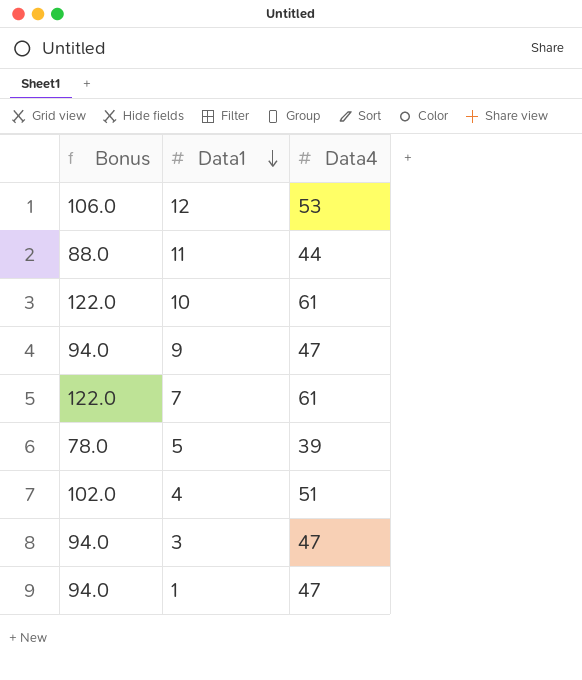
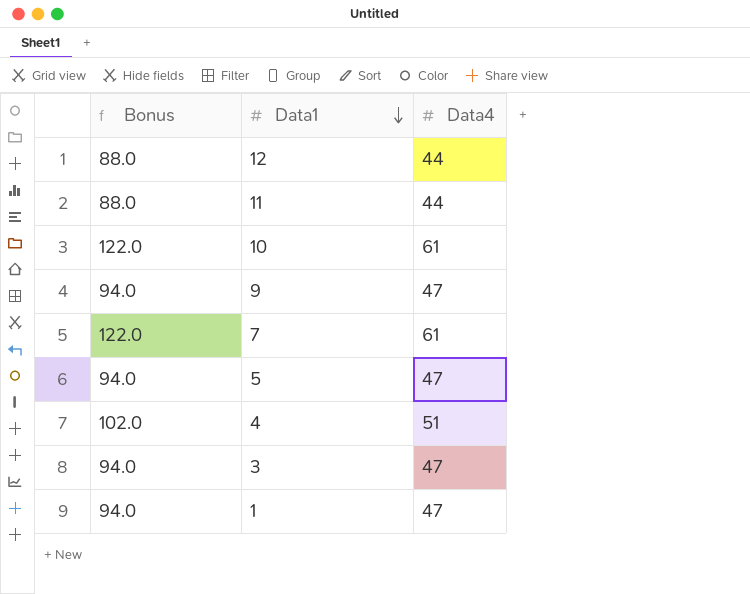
12 | Bonus: 106.0 -> 88.0
12 | Data4: 53 -> 44
5 | Bonus: 78.0 -> 94.0
5 | Data4: 39 -> 47

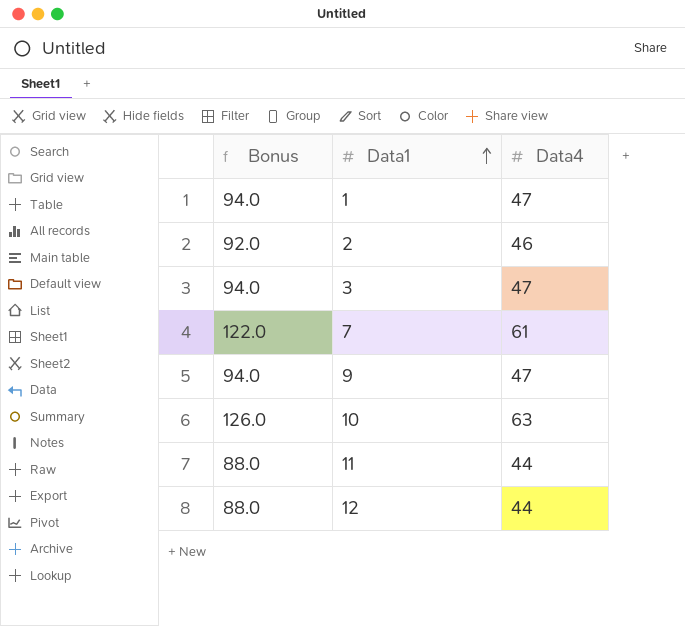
row order: Data1 descending -> Data1 ascending
row 5: 94.0 | 47 -> none
row 4: 102.0 | 51 -> none
row 2: none -> 92.0 | 46
10 | Bonus: 122.0 -> 126.0
10 | Data4: 61 -> 63

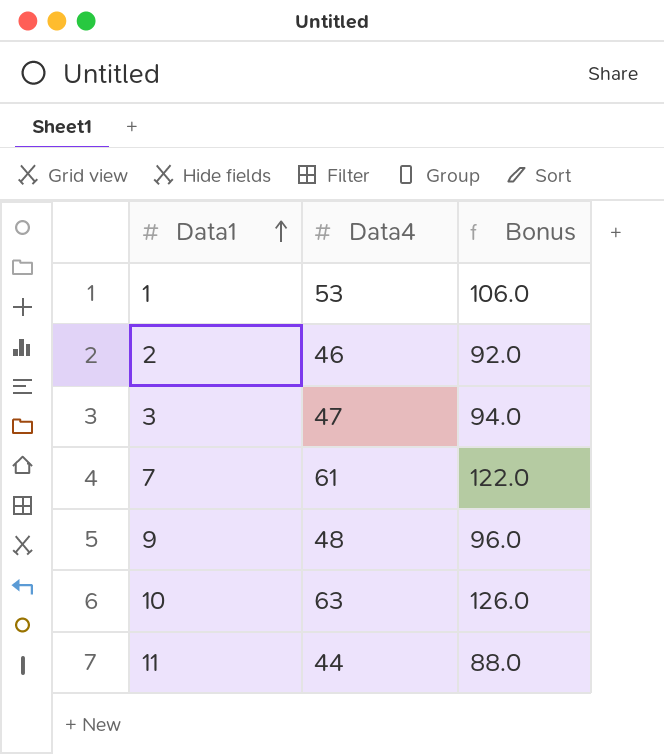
column Bonus | position: 1 -> 3
row 12: 88.0 | 44 -> none
1 | Data4: 47 -> 53
1 | Bonus: 94.0 -> 106.0
9 | Data4: 47 -> 48
9 | Bonus: 94.0 -> 96.0

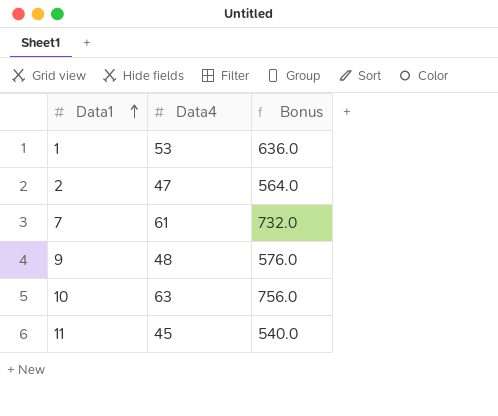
column Bonus | formula: [Data4] * 2 -> [Data4] * 12
row 3: 47 | 94.0 -> none
2 | Data4: 46 -> 47
11 | Data4: 44 -> 45

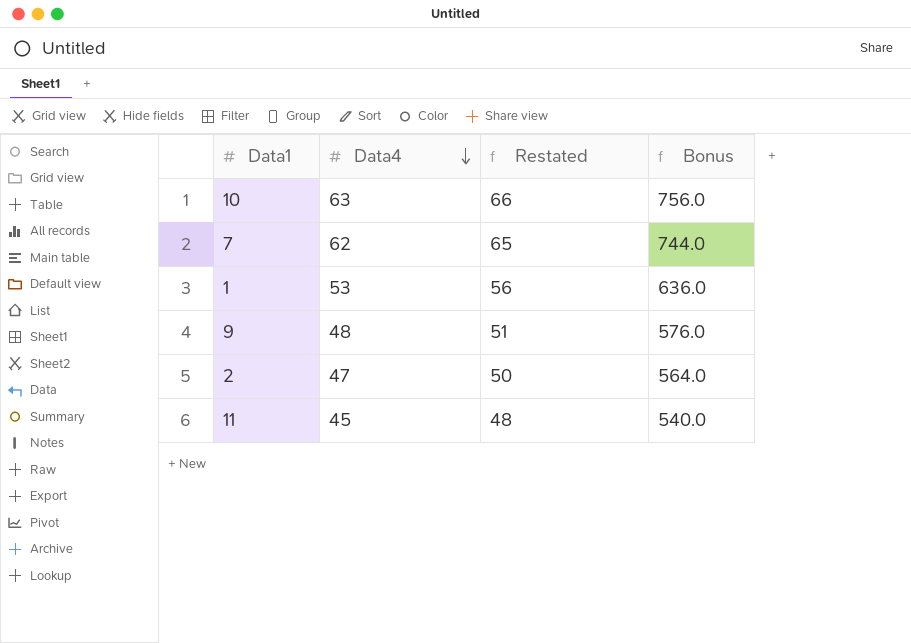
row order: Data1 ascending -> Data4 descending
column Restated | formula: none -> [Data4] + 3
7 | Data4: 61 -> 62
7 | Bonus: 732.0 -> 744.0

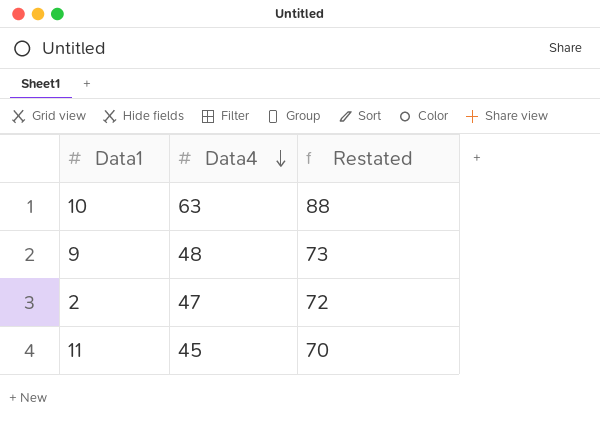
column Bonus | formula: [Data4] * 12 -> none
column Restated | formula: [Data4] + 3 -> [Data4] + 25
row 7: 62 | 65 | 744.0 -> none
row 1: 53 | 56 | 636.0 -> none

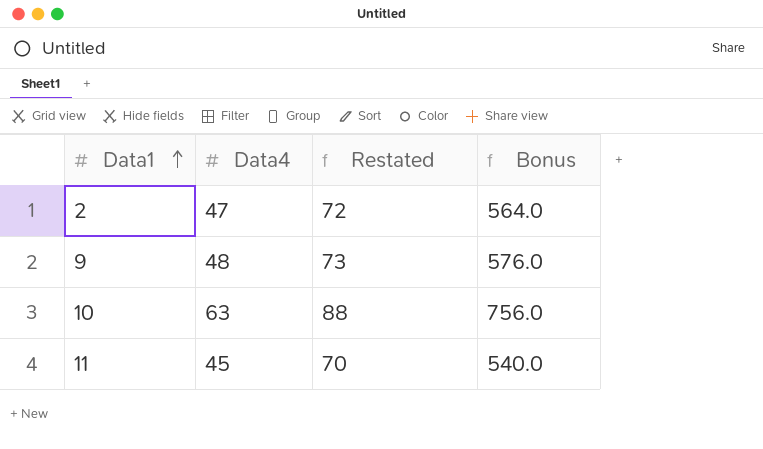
row order: Data4 descending -> Data1 ascending
column Bonus | formula: none -> [Data4] * 12

